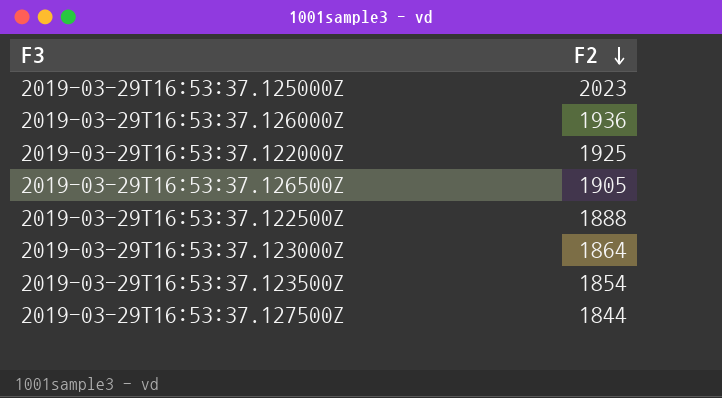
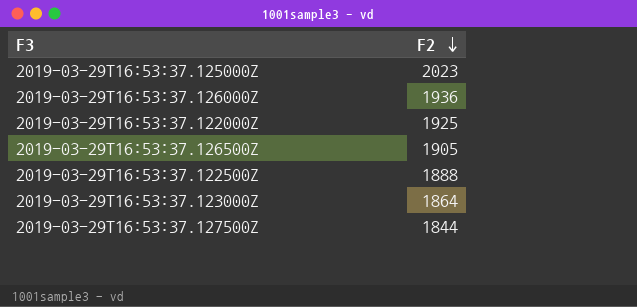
row 2019-03-29T16:53:37.123500Z: 1854 -> none

